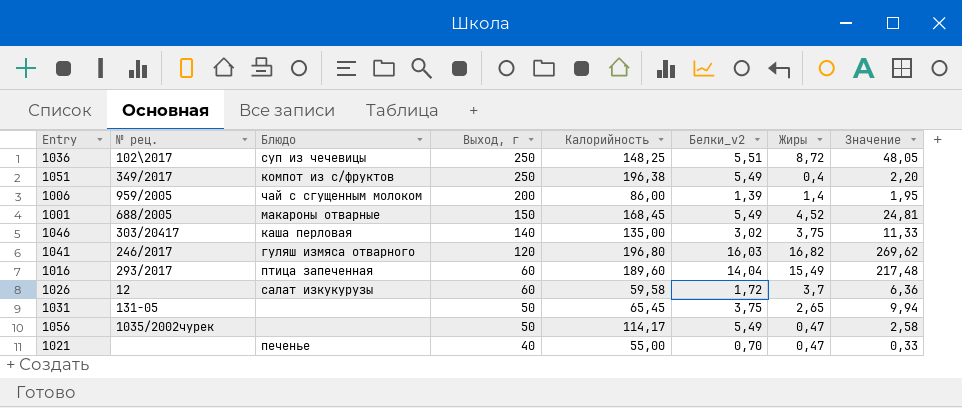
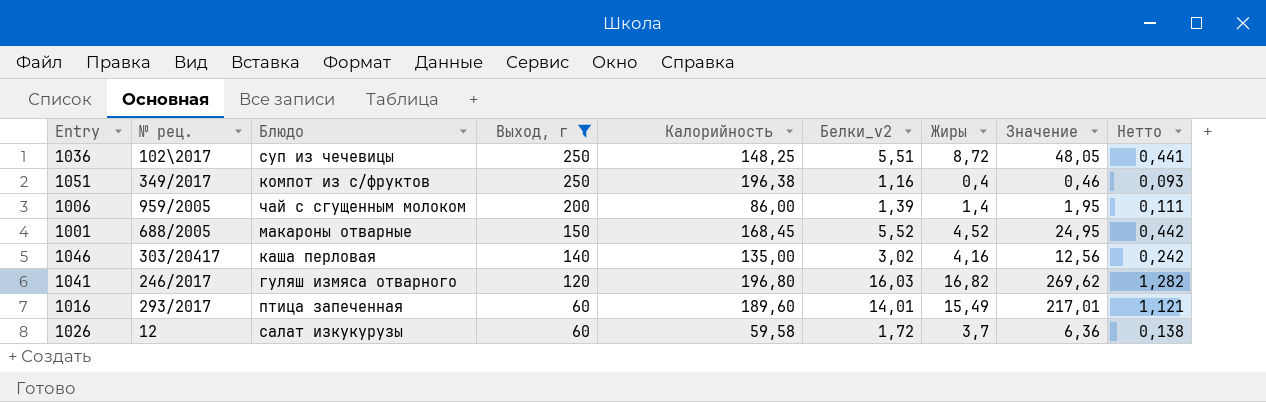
filter: none -> Выход, г >= 60
column Нетто | formula: none -> [Белки_v2] * 0,08
1051 | Белки_v2: 5,49 -> 1,16
1051 | Значение: 2,20 -> 0,46
1001 | Белки_v2: 5,49 -> 5,52
1001 | Значение: 24,81 -> 24,95
1046 | Жиры: 3,75 -> 4,16
1046 | Значение: 11,33 -> 12,56
1016 | Белки_v2: 14,04 -> 14,01
1016 | Значение: 217,48 -> 217,01

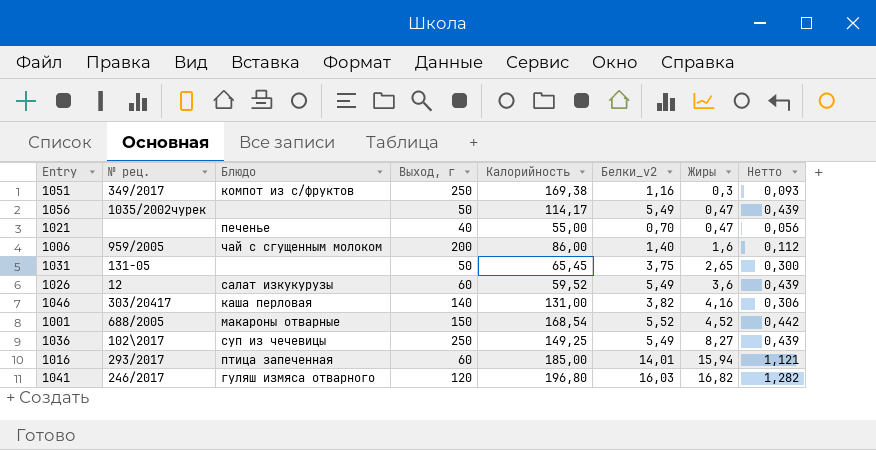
filter: Выход, г >= 60 -> none
row order: Выход, г descending -> Жиры ascending
column Значение | formula: [Белки_v2] * [Жиры] -> none
1051 | Калорийность: 196,38 -> 169,38
1051 | Жиры: 0,4 -> 0,3
1006 | Белки_v2: 1,39 -> 1,40
1006 | Жиры: 1,4 -> 1,6
1006 | Нетто: 0,111 -> 0,112
1026 | Калорийность: 59,58 -> 59,52
1026 | Белки_v2: 1,72 -> 5,49
1026 | Жиры: 3,7 -> 3,6
1026 | Нетто: 0,138 -> 0,439
1046 | Калорийность: 135,00 -> 131,00
1046 | Белки_v2: 3,02 -> 3,82
1046 | Нетто: 0,242 -> 0,306
1001 | Калорийность: 168,45 -> 168,54
1036 | Калорийность: 148,25 -> 149,25
1036 | Белки_v2: 5,51 -> 5,49
1036 | Жиры: 8,72 -> 8,27
1036 | Нетто: 0,441 -> 0,439
1016 | Калорийность: 189,60 -> 185,00
1016 | Жиры: 15,49 -> 15,94

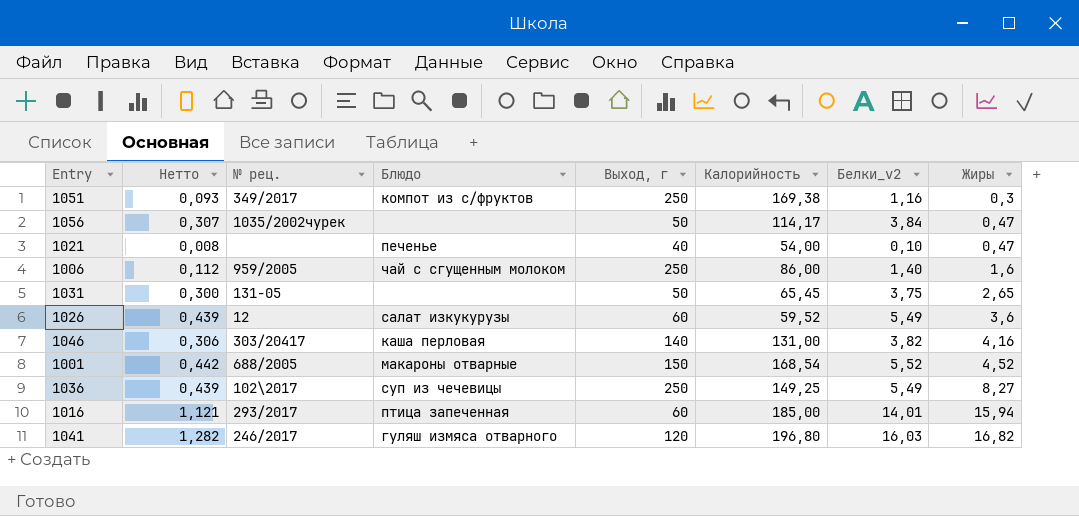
column Нетто | position: 8 -> 2
1056 | Нетто: 0,439 -> 0,307
1056 | Белки_v2: 5,49 -> 3,84
1021 | Нетто: 0,056 -> 0,008
1021 | Калорийность: 55,00 -> 54,00
1021 | Белки_v2: 0,70 -> 0,10
1006 | Выход, г: 200 -> 250

